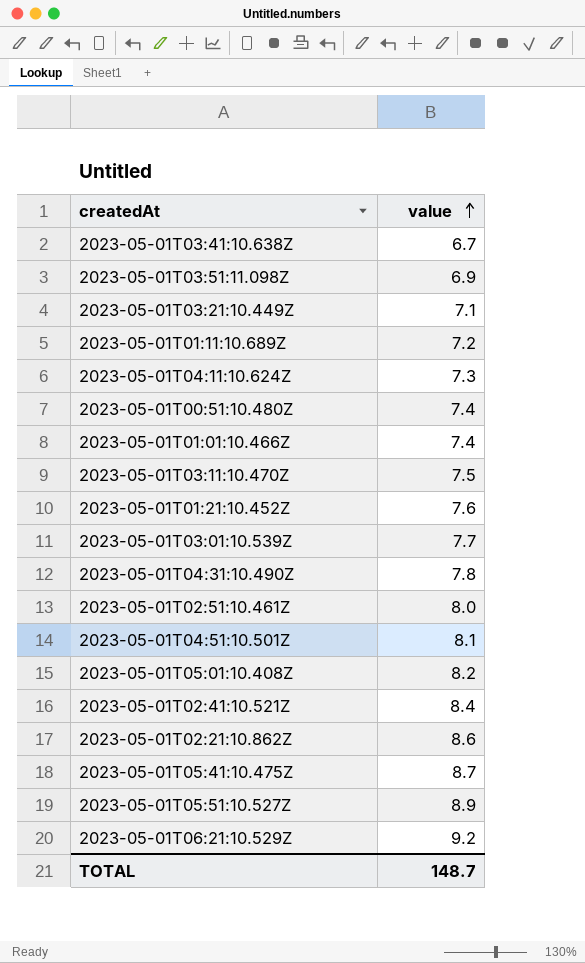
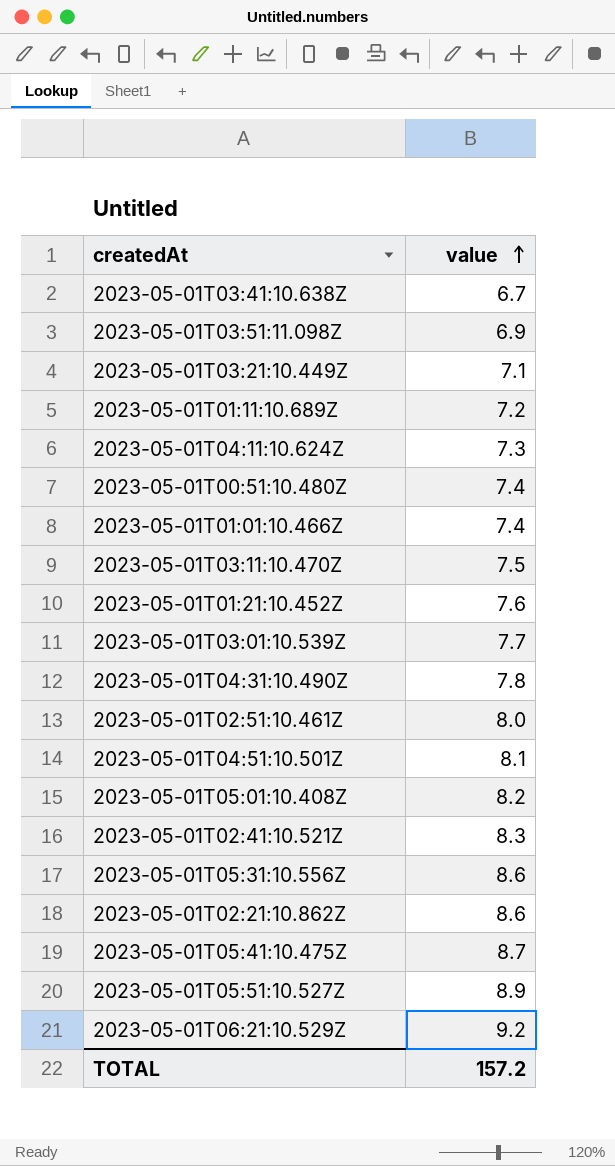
2023-05-01T02:41:10.521Z | value: 8.4 -> 8.3
row 2023-05-01T05:31:10.556Z: none -> 8.6
TOTAL | value: 148.7 -> 157.2

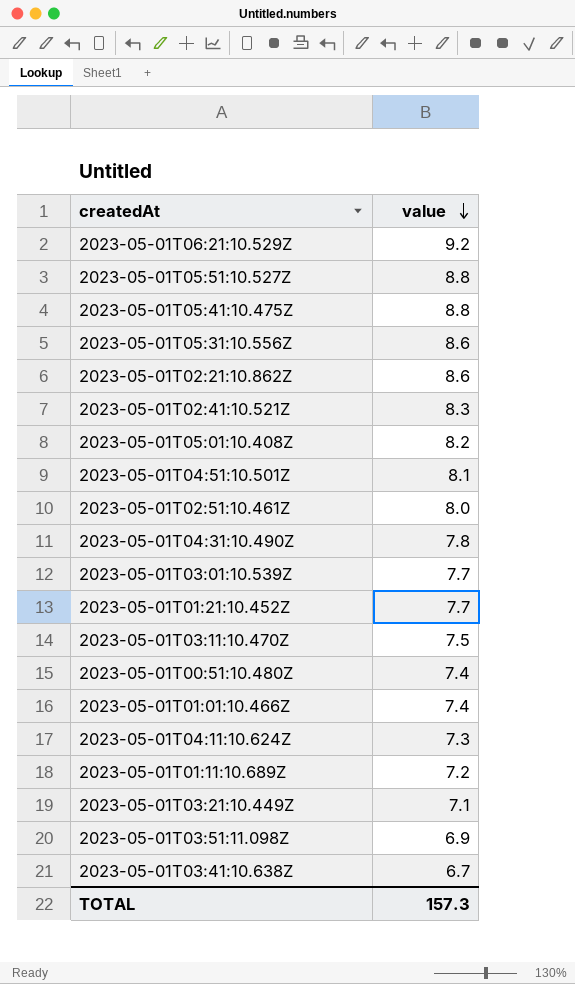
row order: value ascending -> value descending
2023-05-01T05:51:10.527Z | value: 8.9 -> 8.8
2023-05-01T05:41:10.475Z | value: 8.7 -> 8.8
2023-05-01T01:21:10.452Z | value: 7.6 -> 7.7
TOTAL | value: 157.2 -> 157.3

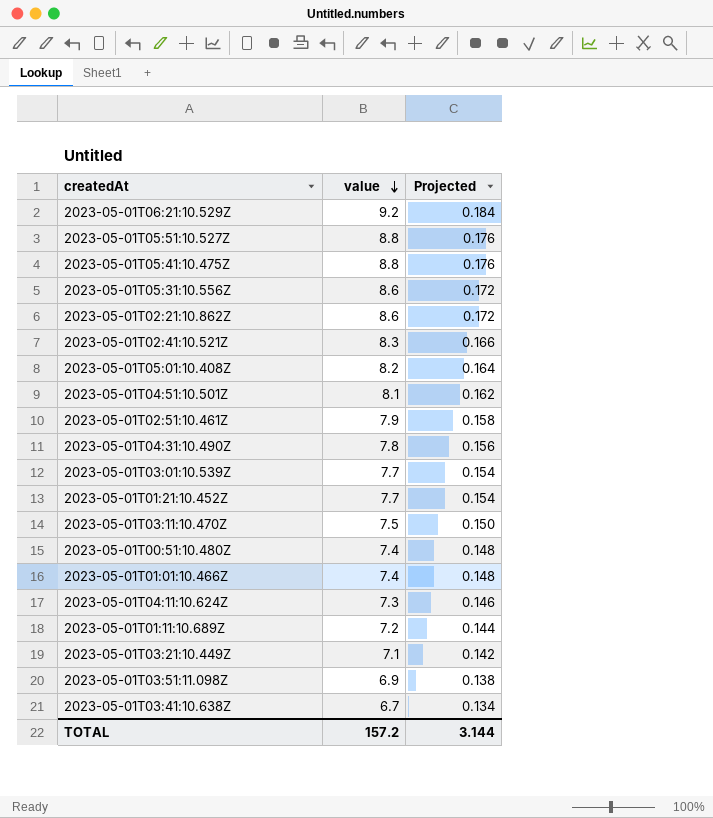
column Projected | formula: none -> [value] * 0.02
2023-05-01T02:51:10.461Z | value: 8.0 -> 7.9
TOTAL | value: 157.3 -> 157.2

